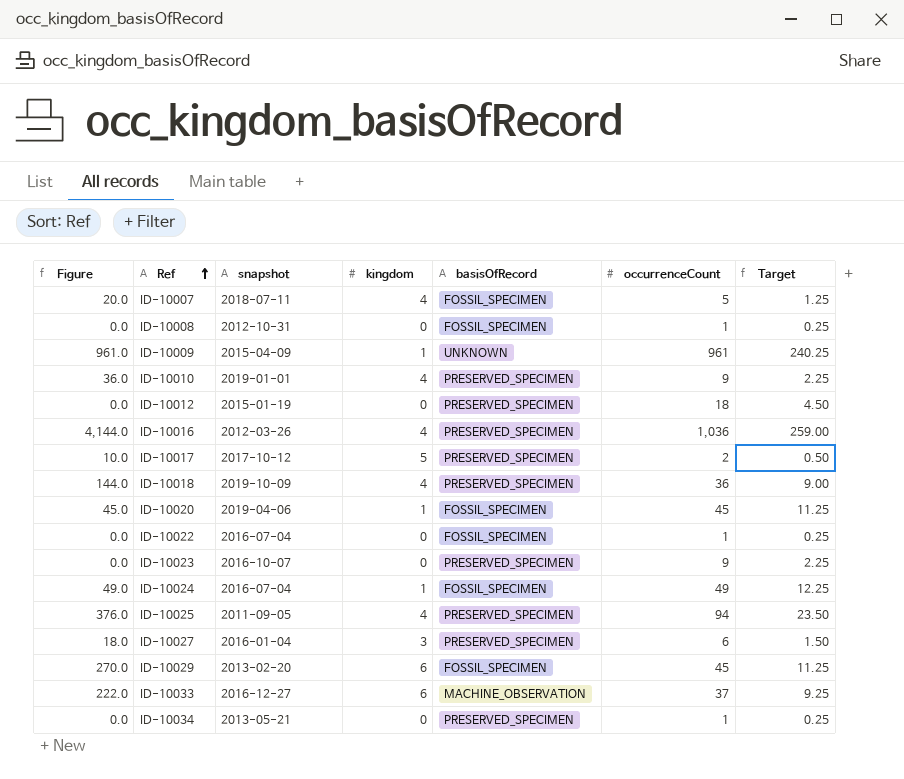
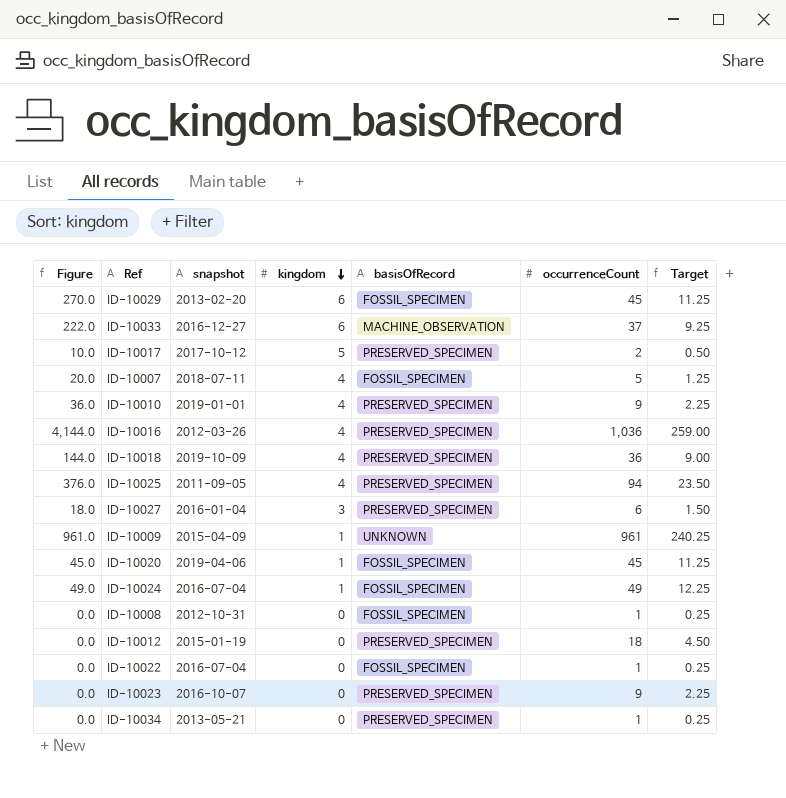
row order: Ref ascending -> kingdom descending

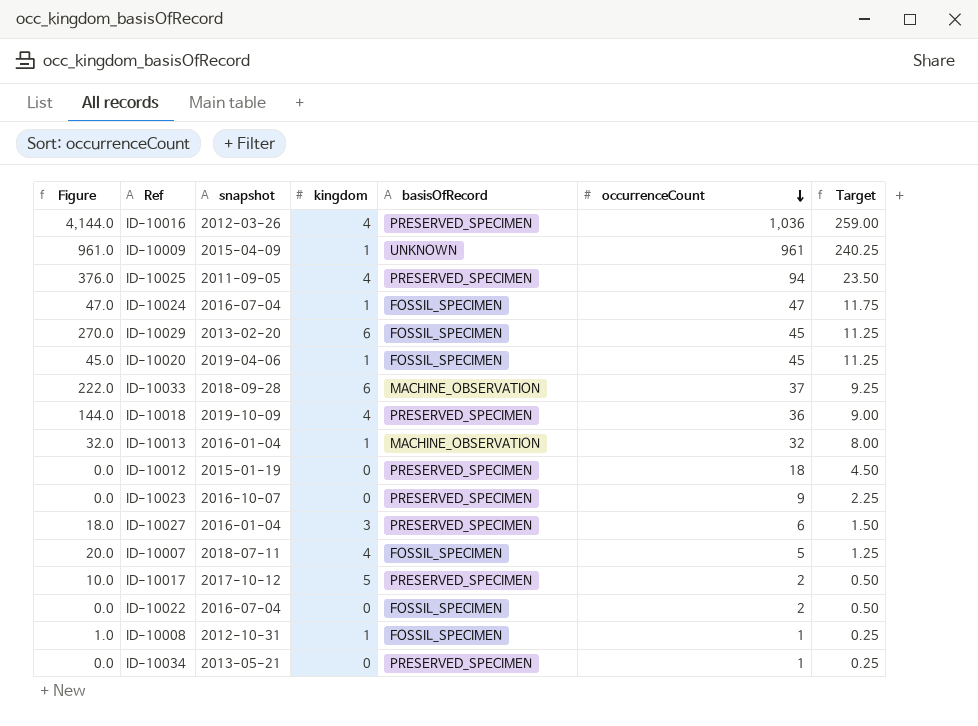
row order: kingdom descending -> occurrenceCount descending
row ID-10010: 36.0 | 2019-01-01 | 4 | PRESERVED_SPECIMEN | 9 | 2.25 -> none
ID-10024 | Figure: 49.0 -> 47.0
ID-10024 | occurrenceCount: 49 -> 47
ID-10024 | Target: 12.25 -> 11.75
ID-10033 | snapshot: 2016-12-27 -> 2018-09-28
row ID-10013: none -> 32.0 | 2016-01-04 | 1 | MACHINE_OBSERVATION | 32 | 8.00
ID-10022 | occurrenceCount: 1 -> 2
ID-10022 | Target: 0.25 -> 0.50
ID-10008 | Figure: 0.0 -> 1.0
ID-10008 | kingdom: 0 -> 1

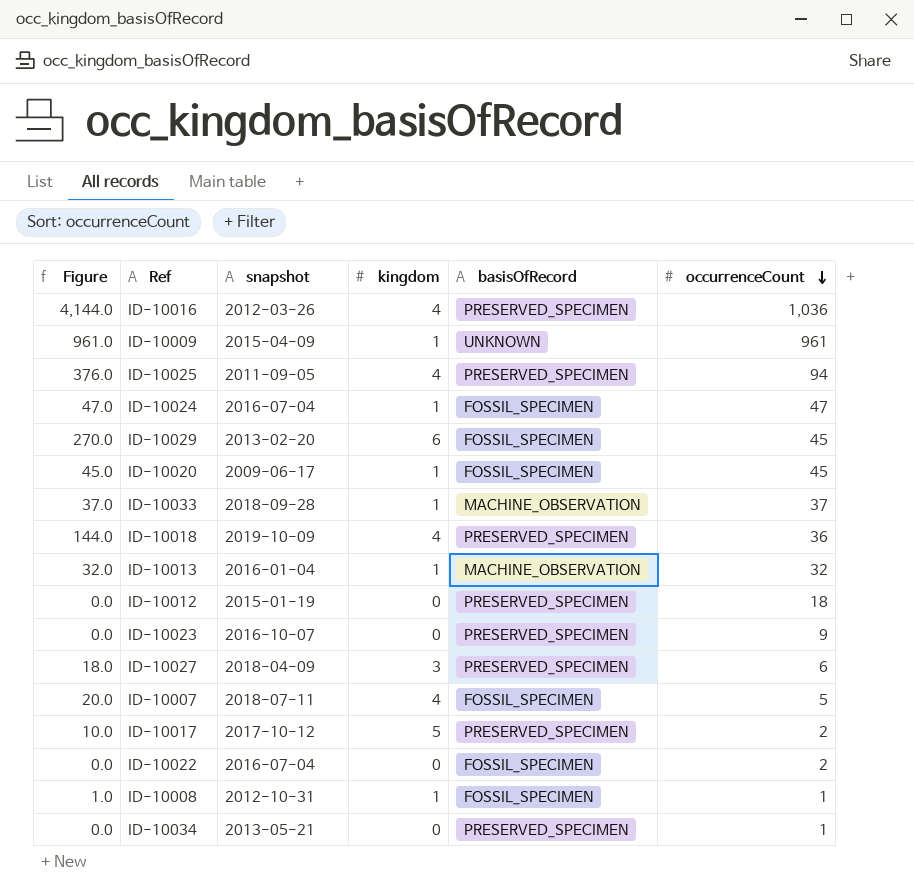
column Target | formula: [occurrenceCount] * 0.25 -> none
ID-10020 | snapshot: 2019-04-06 -> 2009-06-17
ID-10033 | Figure: 222.0 -> 37.0
ID-10033 | kingdom: 6 -> 1
ID-10027 | snapshot: 2016-01-04 -> 2018-04-09

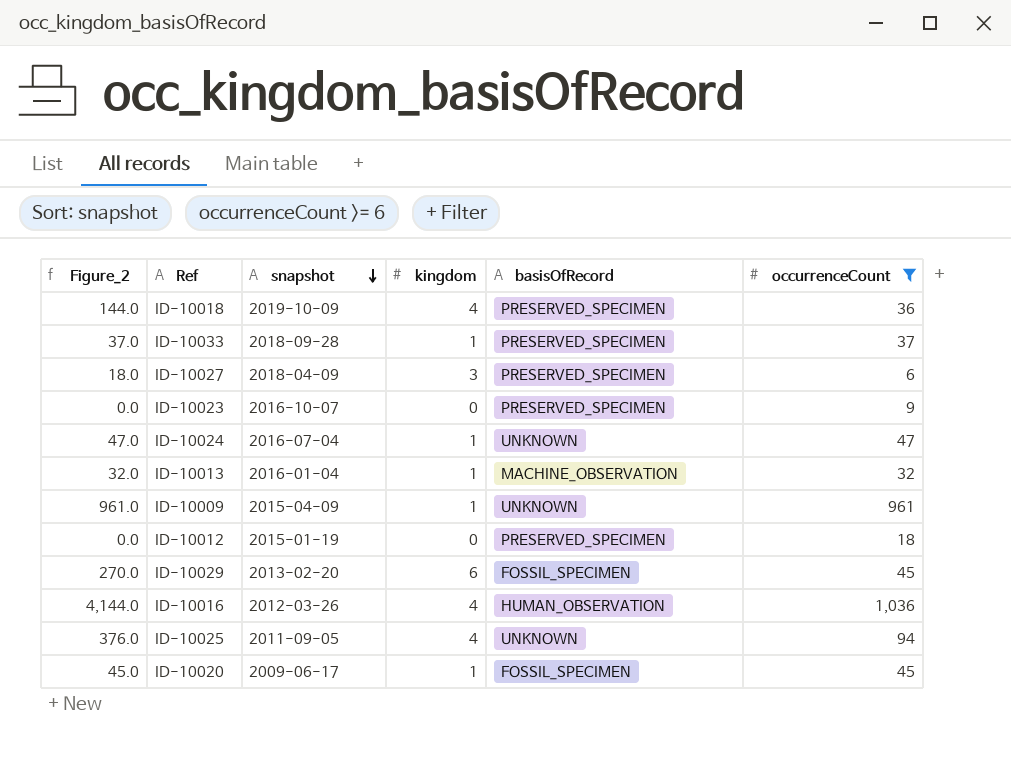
filter: none -> occurrenceCount >= 6
row order: occurrenceCount descending -> snapshot descending
column name: Figure -> Figure_2
ID-10033 | basisOfRecord: MACHINE_OBSERVATION -> PRESERVED_SPECIMEN
ID-10024 | basisOfRecord: FOSSIL_SPECIMEN -> UNKNOWN
ID-10016 | basisOfRecord: PRESERVED_SPECIMEN -> HUMAN_OBSERVATION
ID-10025 | basisOfRecord: PRESERVED_SPECIMEN -> UNKNOWN

